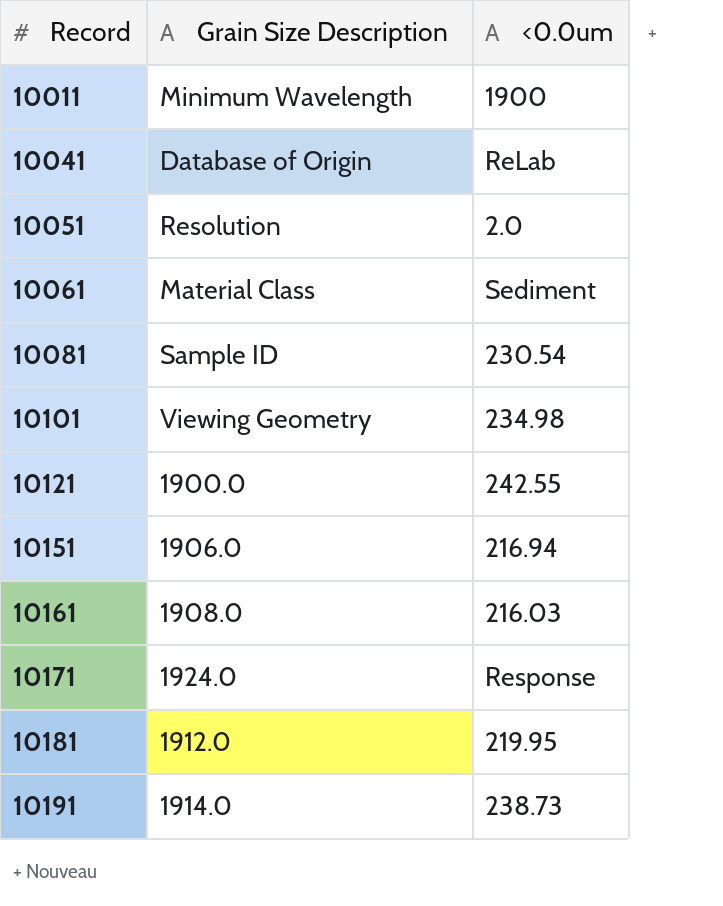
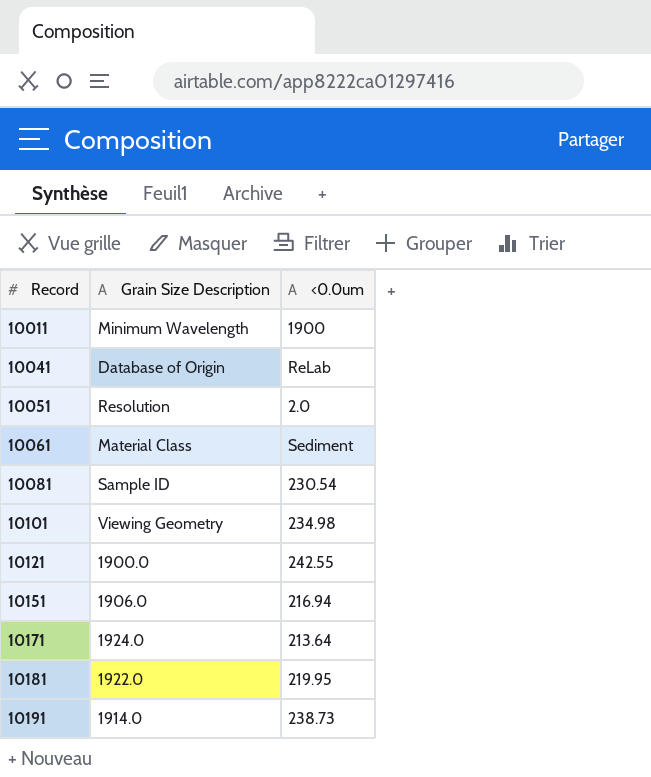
row 10161: 1908.0 | 216.03 -> none
10171 | <0.0um: Response -> 213.64
10181 | Grain Size Description: 1912.0 -> 1922.0

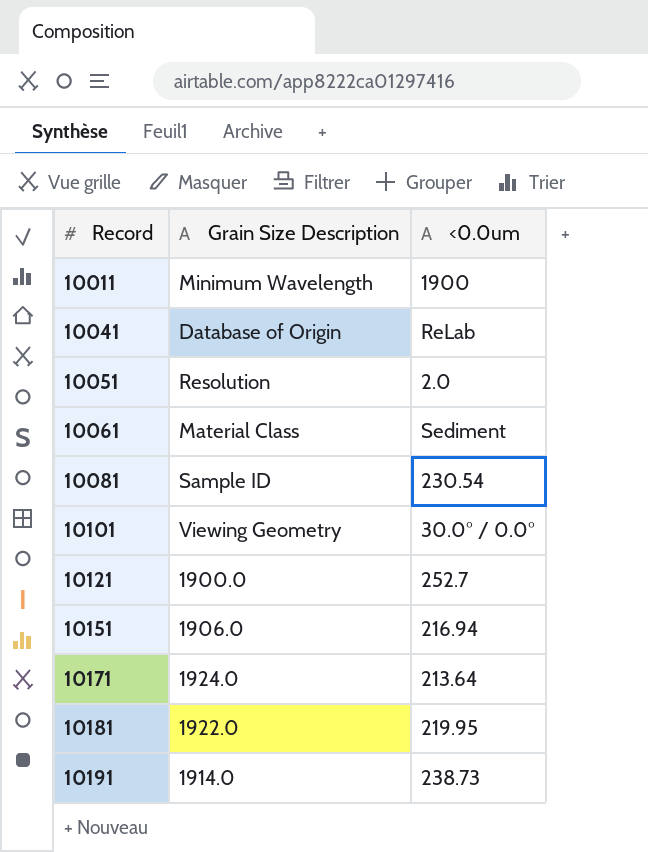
10101 | <0.0um: 234.98 -> 30.0° / 0.0°
10121 | <0.0um: 242.55 -> 252.7

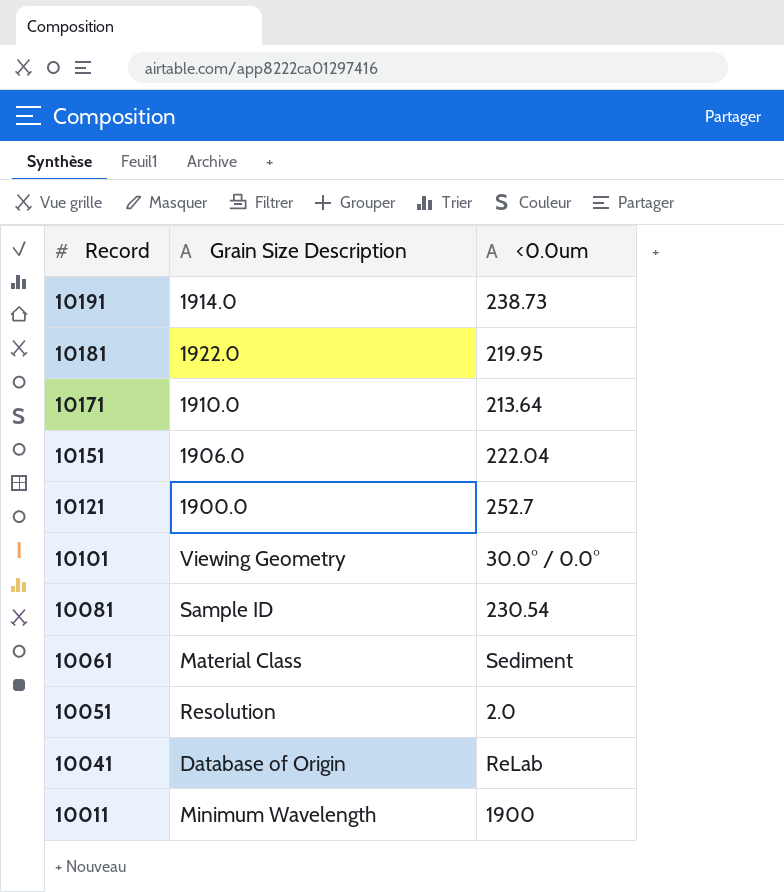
row order: Record ascending -> Record descending
10171 | Grain Size Description: 1924.0 -> 1910.0
10151 | <0.0um: 216.94 -> 222.04

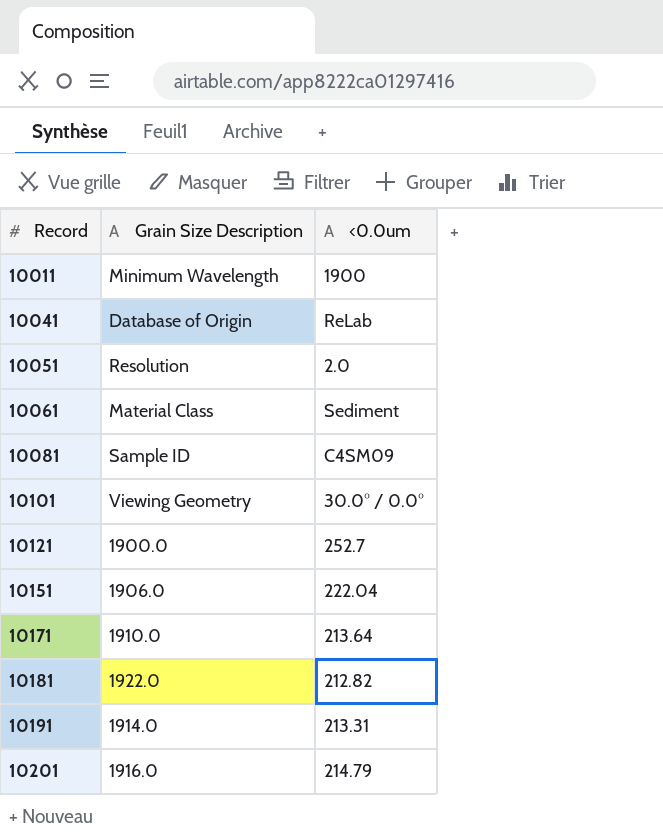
row order: Record descending -> Record ascending
10081 | <0.0um: 230.54 -> C4SM09
10181 | <0.0um: 219.95 -> 212.82
10191 | <0.0um: 238.73 -> 213.31
row 10201: none -> 1916.0 | 214.79

